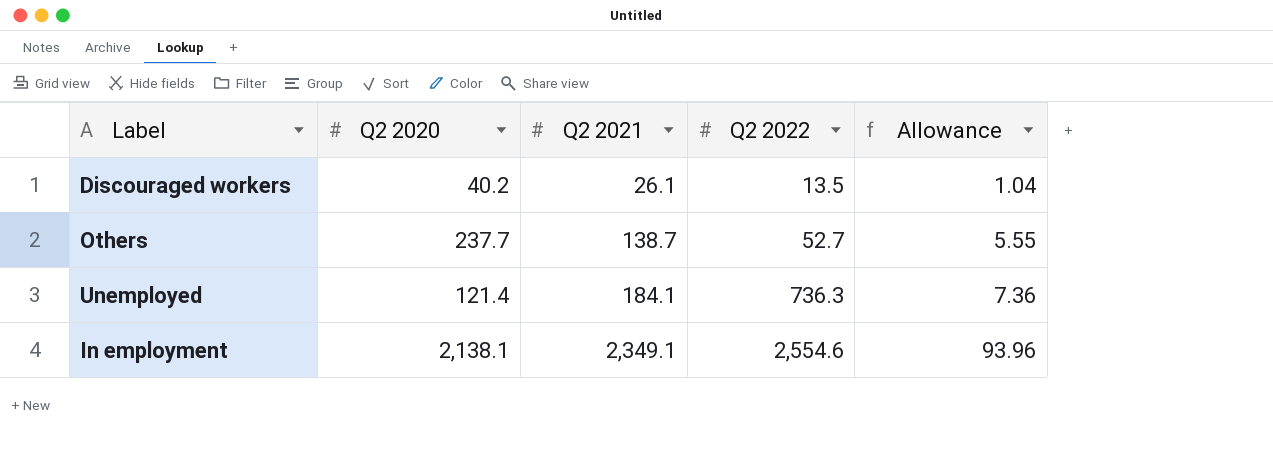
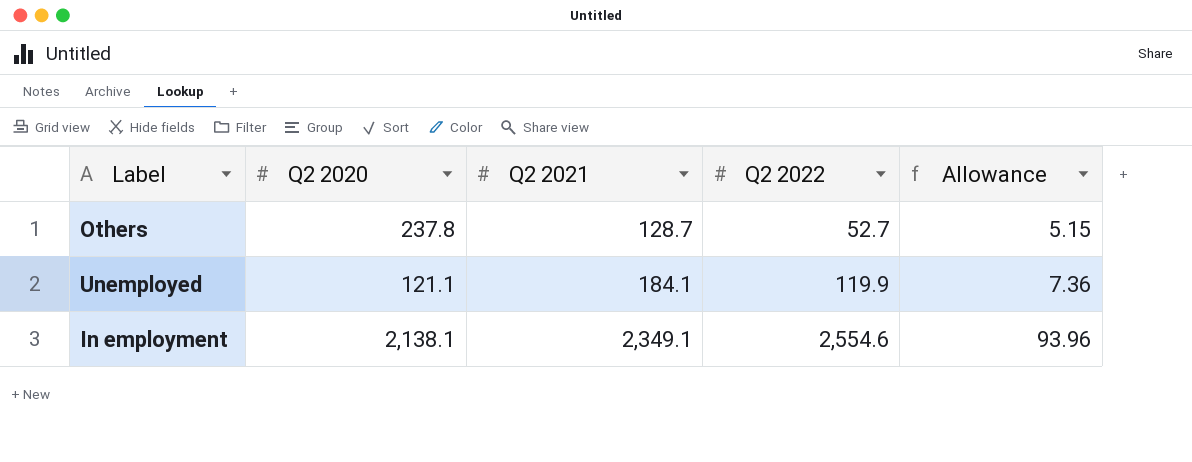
row Discouraged workers: 40.2 | 26.1 | 13.5 | 1.04 -> none
Others | Q2 2020: 237.7 -> 237.8
Others | Q2 2021: 138.7 -> 128.7
Others | Allowance: 5.55 -> 5.15
Unemployed | Q2 2020: 121.4 -> 121.1
Unemployed | Q2 2022: 736.3 -> 119.9

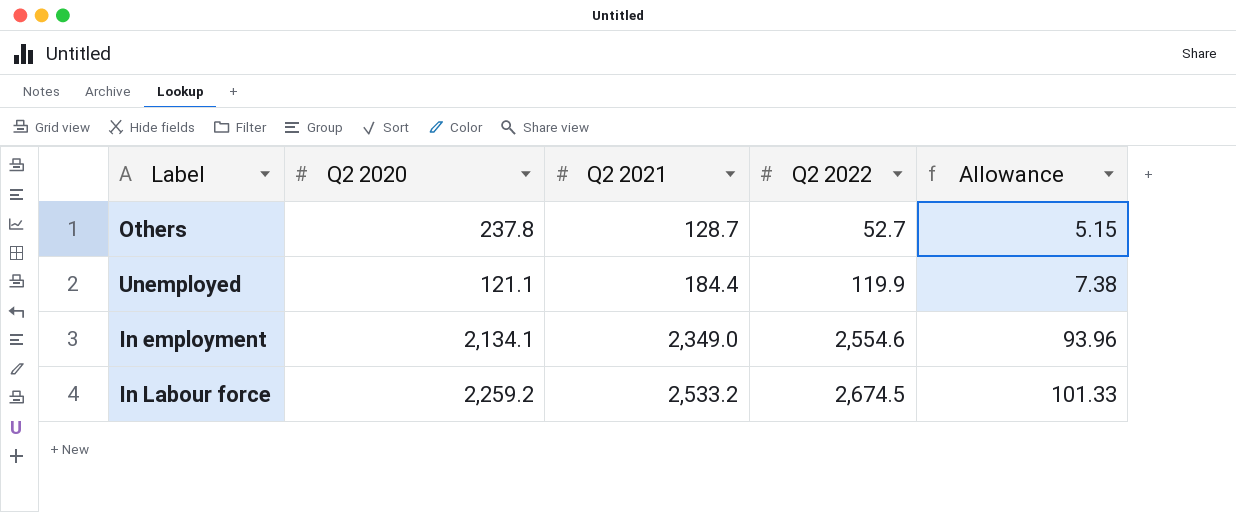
Unemployed | Q2 2021: 184.1 -> 184.4
Unemployed | Allowance: 7.36 -> 7.38
In employment | Q2 2020: 2,138.1 -> 2,134.1
In employment | Q2 2021: 2,349.1 -> 2,349.0
row In Labour force: none -> 2,259.2 | 2,533.2 | 2,674.5 | 101.33

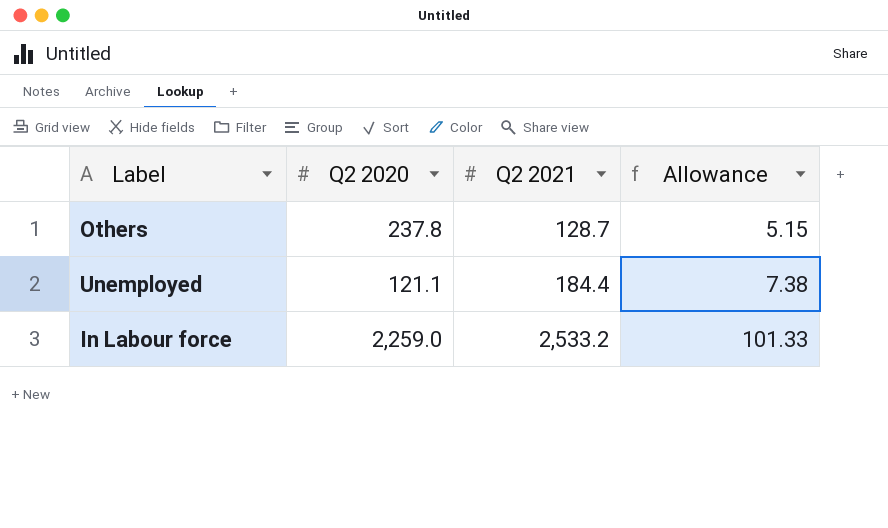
column Q2 2022 | position: 4 -> none
row In employment: 2,134.1 | 2,349.0 | 2,554.6 | 93.96 -> none
In Labour force | Q2 2020: 2,259.2 -> 2,259.0

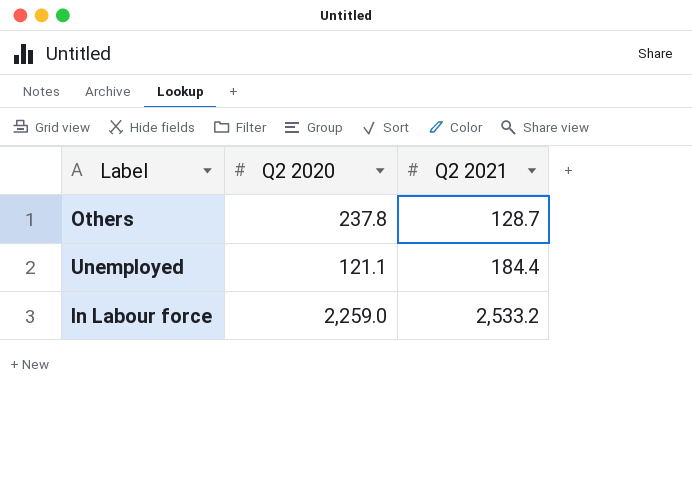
column Allowance | formula: [Q2 2021] * 0.04 -> none

